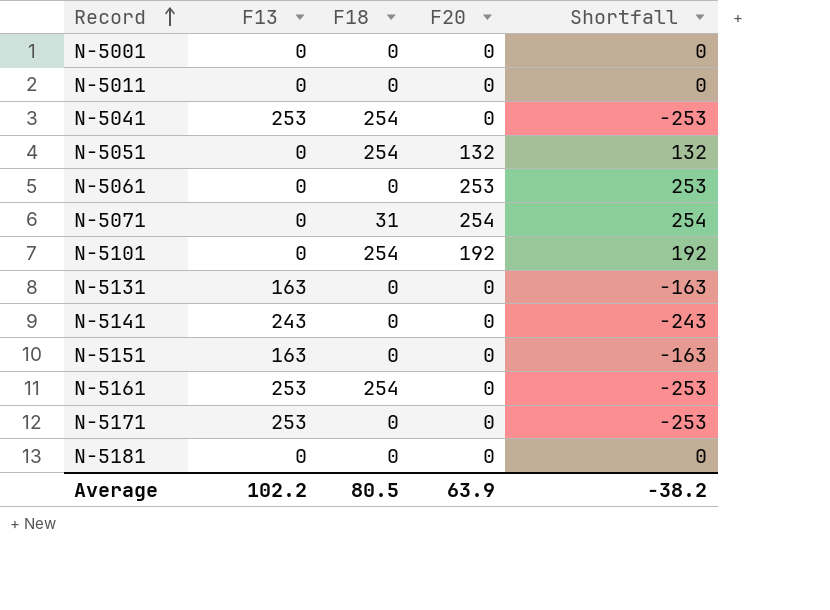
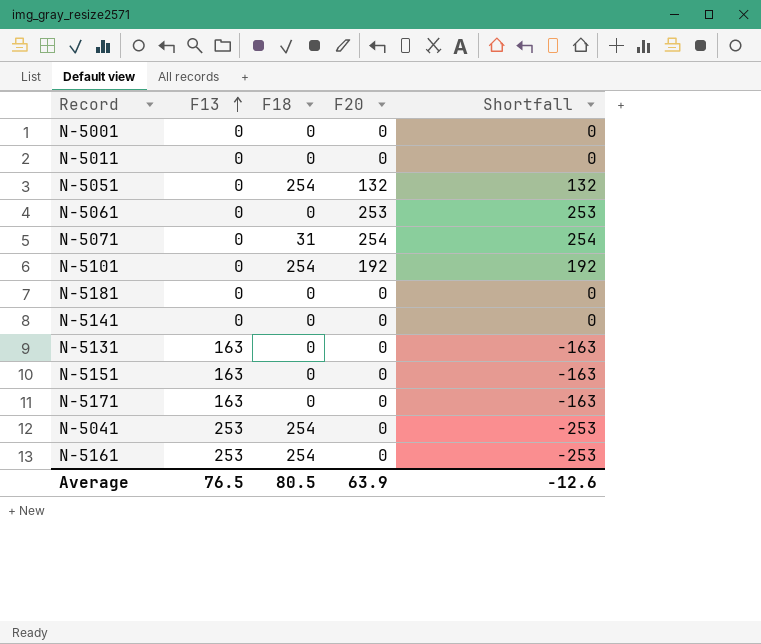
row order: Record ascending -> F13 ascending
N-5141 | F13: 243 -> 0
N-5141 | Shortfall: -243 -> 0
N-5171 | F13: 253 -> 163
N-5171 | Shortfall: -253 -> -163
Average | F13: 102.2 -> 76.5
Average | Shortfall: -38.2 -> -12.6

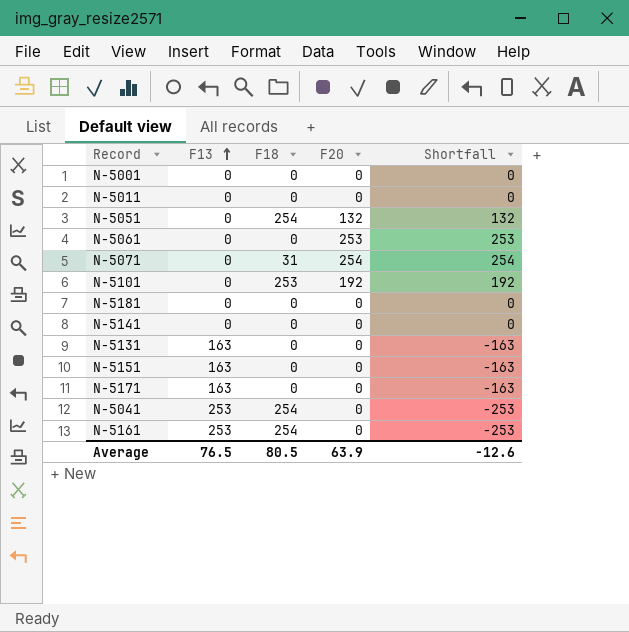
N-5101 | F18: 254 -> 253

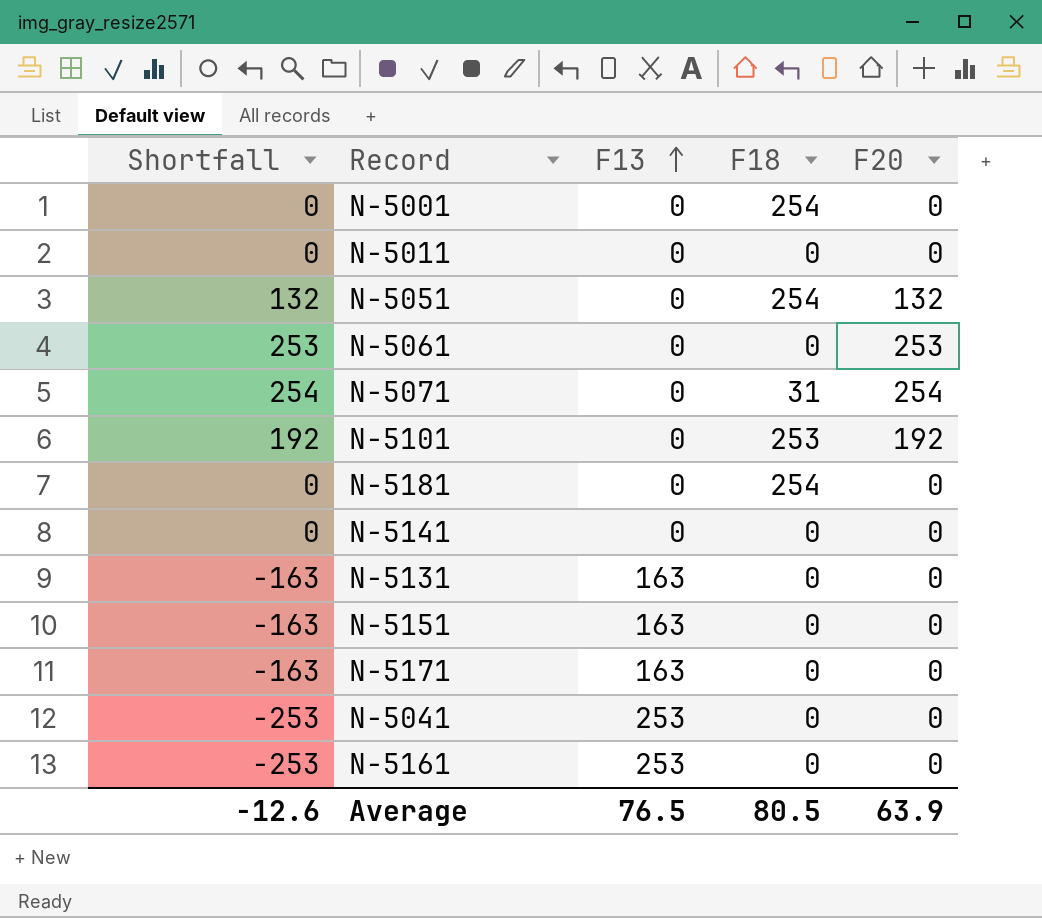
column Shortfall | position: 5 -> 1
N-5001 | F18: 0 -> 254
N-5181 | F18: 0 -> 254
N-5041 | F18: 254 -> 0
N-5161 | F18: 254 -> 0

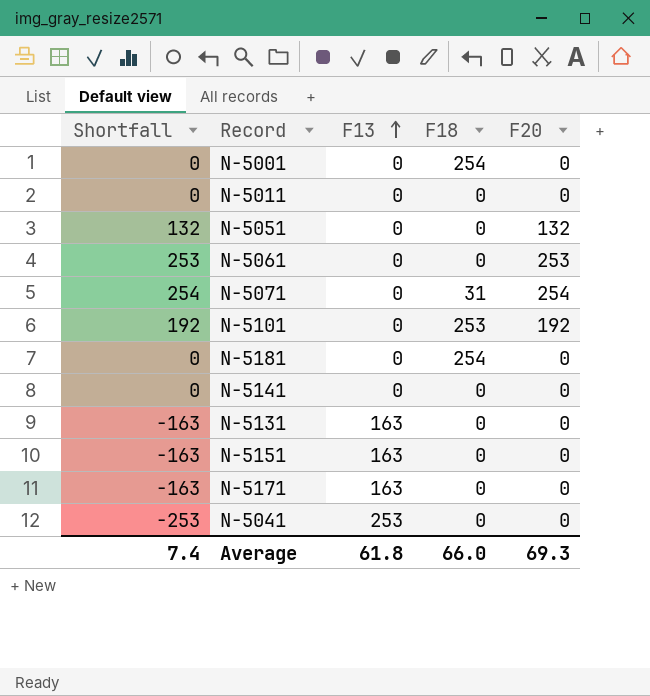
row N-5161: -253 | 253 | 0 | 0 -> none
N-5051 | F18: 254 -> 0
Average | Shortfall: -12.6 -> 7.4
Average | F13: 76.5 -> 61.8
Average | F18: 80.5 -> 66.0
Average | F20: 63.9 -> 69.3

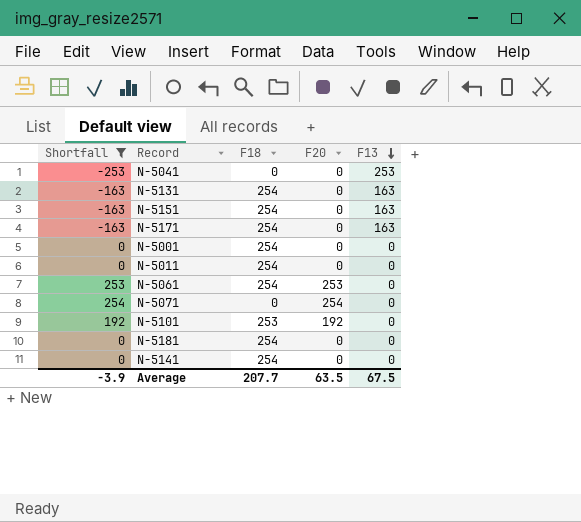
filter: none -> Shortfall != 132
row order: F13 ascending -> F13 descending
column F13 | position: 3 -> 5
N-5131 | F18: 0 -> 254
N-5151 | F18: 0 -> 254
N-5171 | F18: 0 -> 254
N-5011 | F18: 0 -> 254
N-5061 | F18: 0 -> 254
N-5071 | F18: 31 -> 0
N-5141 | F18: 0 -> 254
Average | Shortfall: 7.4 -> -3.9
Average | F18: 66.0 -> 207.7
Average | F20: 69.3 -> 63.5
Average | F13: 61.8 -> 67.5

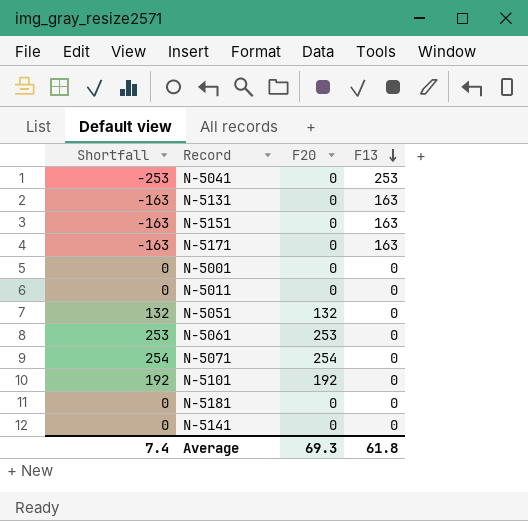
filter: Shortfall != 132 -> none
column F18 | position: 3 -> none
Average | Shortfall: -3.9 -> 7.4
Average | F20: 63.5 -> 69.3
Average | F13: 67.5 -> 61.8

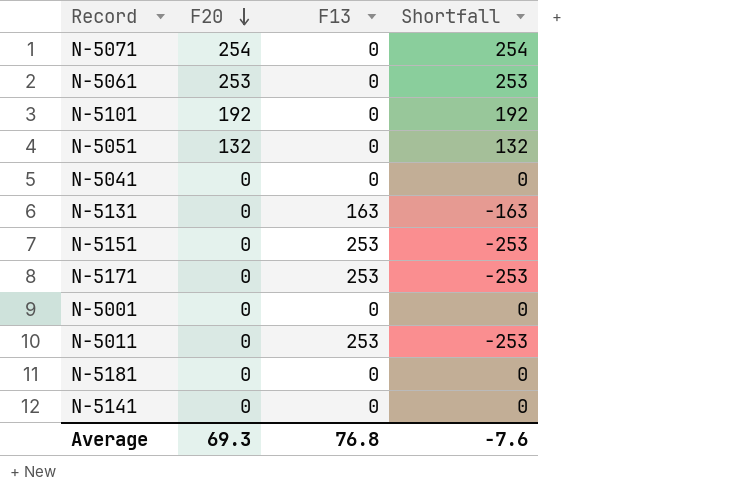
row order: F13 descending -> F20 descending
column Shortfall | position: 1 -> 4
N-5041 | F13: 253 -> 0
N-5041 | Shortfall: -253 -> 0
N-5151 | F13: 163 -> 253
N-5151 | Shortfall: -163 -> -253
N-5171 | F13: 163 -> 253
N-5171 | Shortfall: -163 -> -253
N-5011 | F13: 0 -> 253
N-5011 | Shortfall: 0 -> -253
Average | F13: 61.8 -> 76.8
Average | Shortfall: 7.4 -> -7.6

